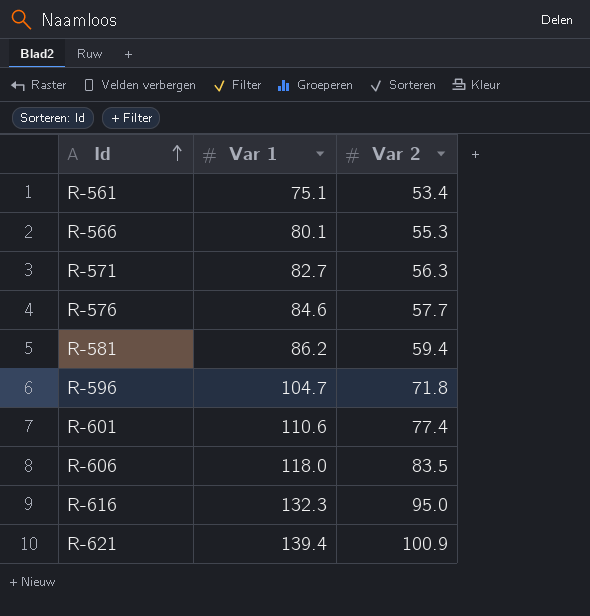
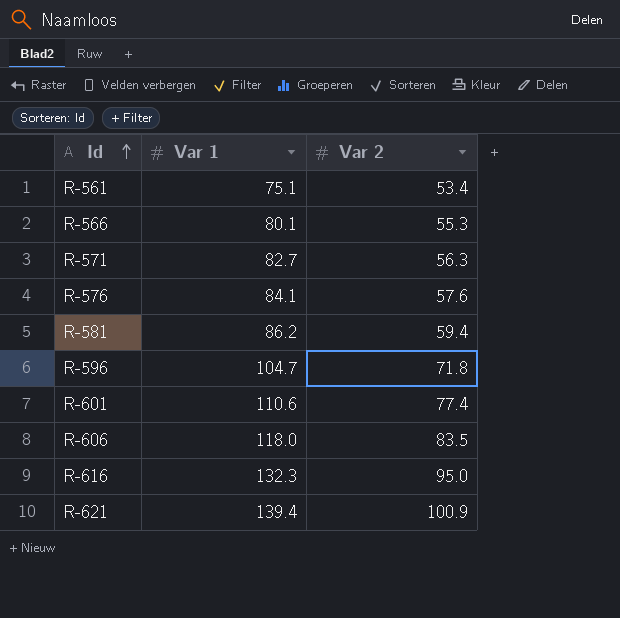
R-576 | Var 1: 84.6 -> 84.1
R-576 | Var 2: 57.7 -> 57.6

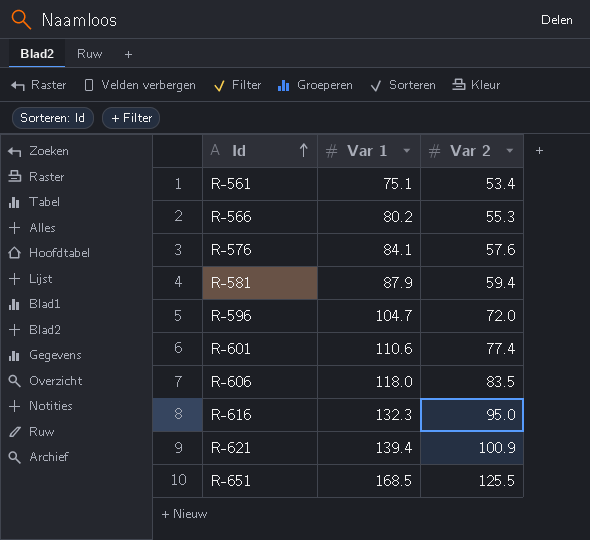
row R-571: 82.7 | 56.3 -> none
R-566 | Var 1: 80.1 -> 80.2
R-581 | Var 1: 86.2 -> 87.9
R-596 | Var 2: 71.8 -> 72.0
row R-651: none -> 168.5 | 125.5

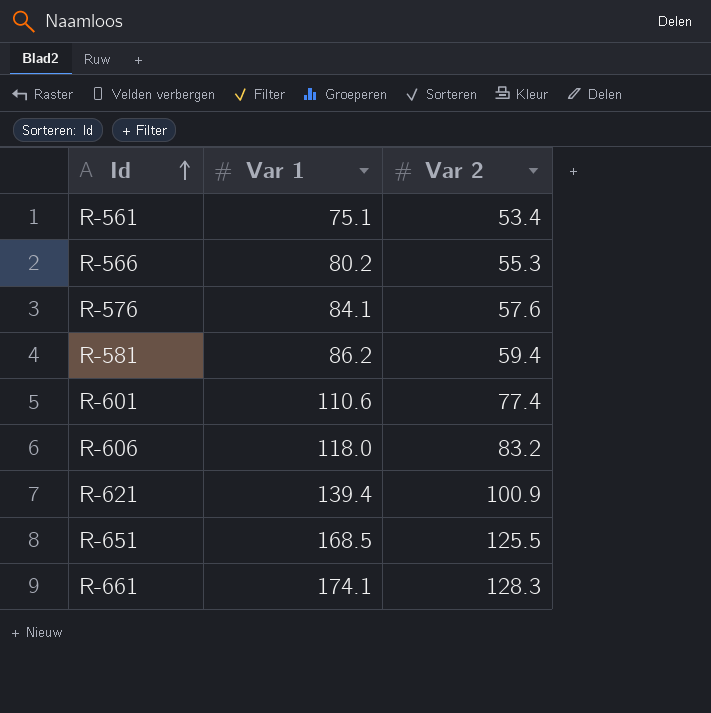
row R-596: 104.7 | 72.0 -> none
row R-616: 132.3 | 95.0 -> none
R-581 | Var 1: 87.9 -> 86.2
R-606 | Var 2: 83.5 -> 83.2
row R-661: none -> 174.1 | 128.3

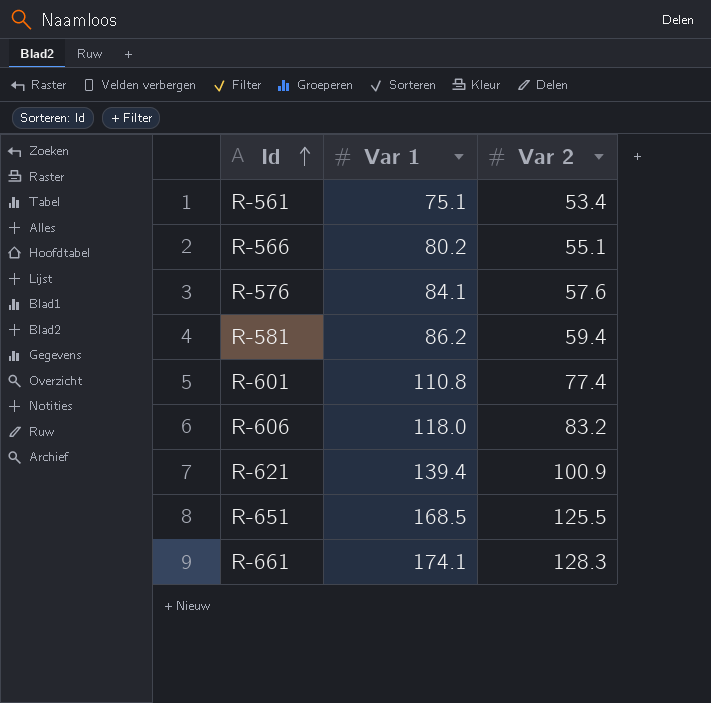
R-566 | Var 2: 55.3 -> 55.1
R-601 | Var 1: 110.6 -> 110.8

